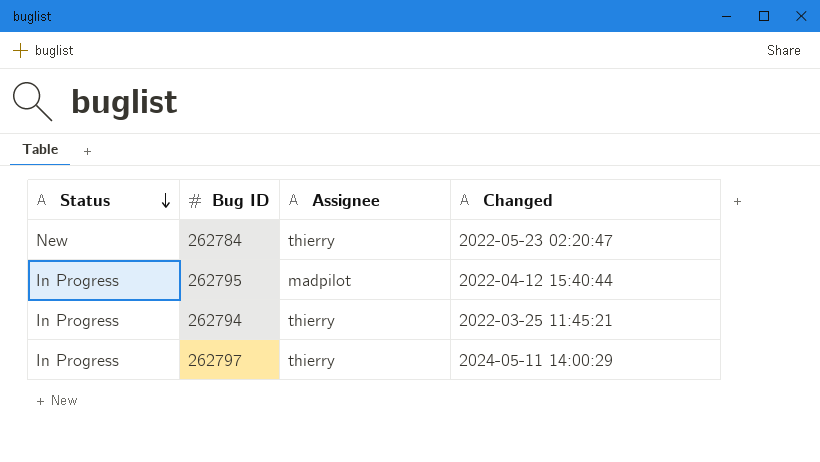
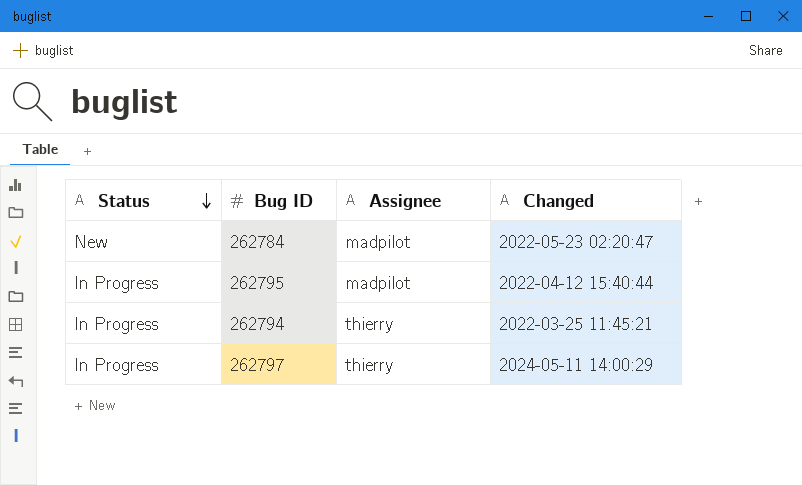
262784 | Assignee: thierry -> madpilot

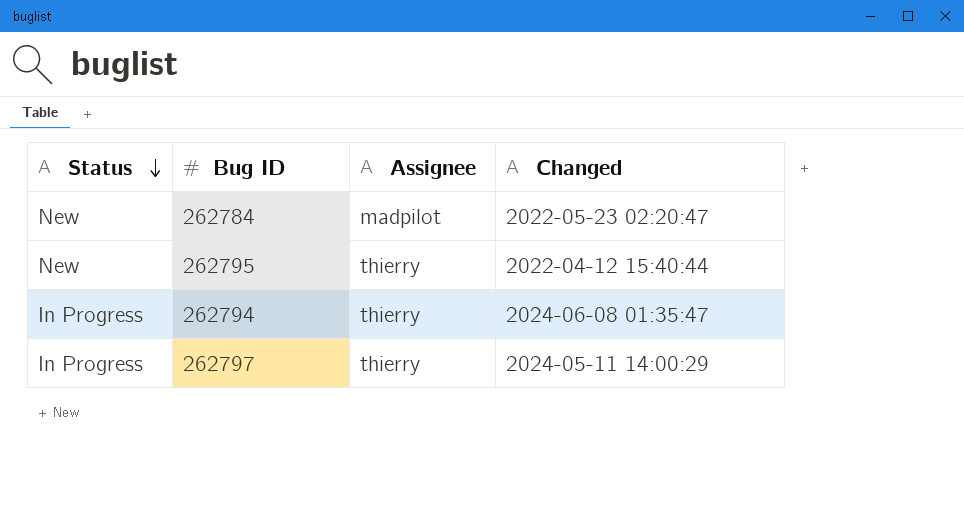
262795 | Status: In Progress -> New
262795 | Assignee: madpilot -> thierry
262794 | Changed: 2022-03-25 11:45:21 -> 2024-06-08 01:35:47

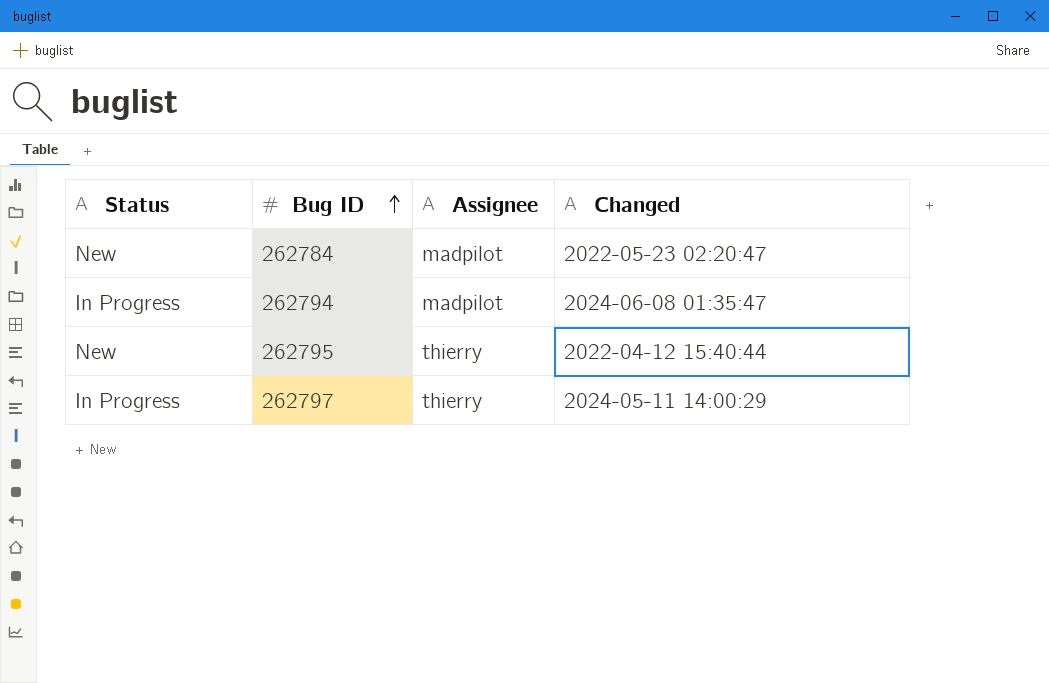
row order: Status descending -> Bug ID ascending
262794 | Assignee: thierry -> madpilot

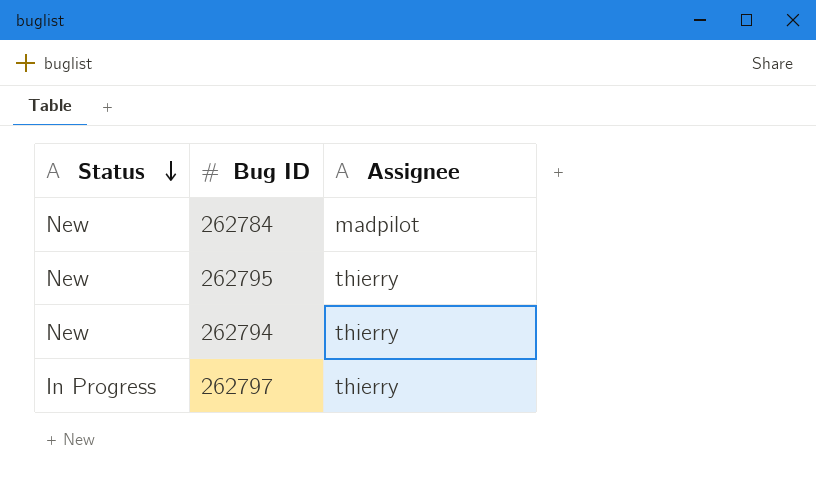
row order: Bug ID ascending -> Status descending
column Changed | position: 4 -> none
262794 | Status: In Progress -> New
262794 | Assignee: madpilot -> thierry

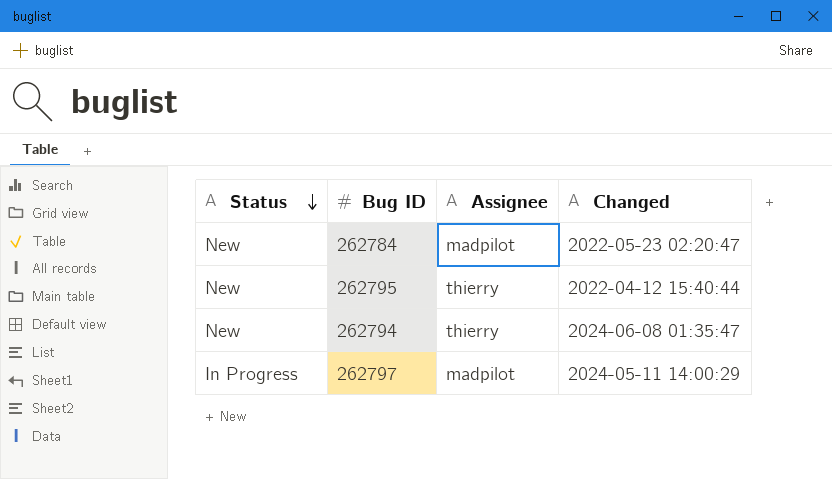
column Changed | position: none -> 4
262797 | Assignee: thierry -> madpilot

